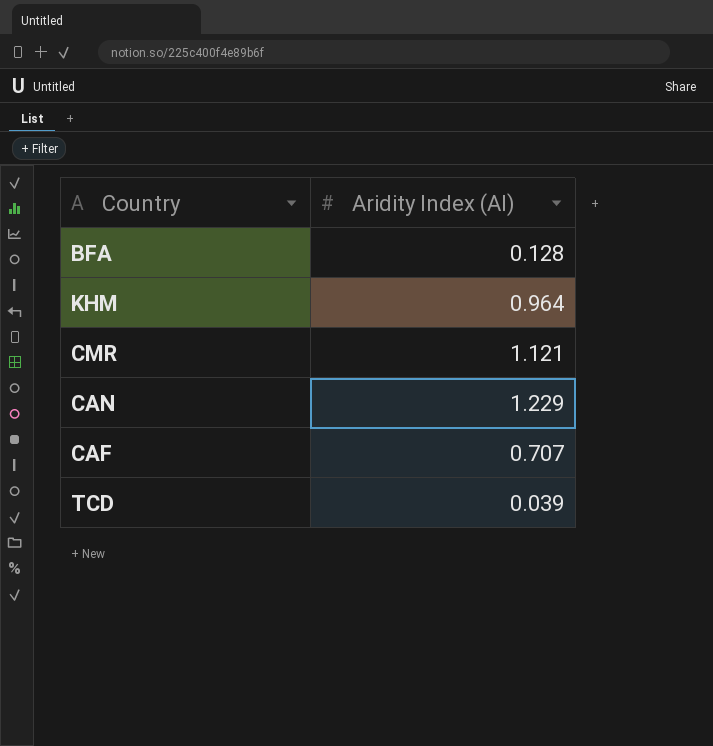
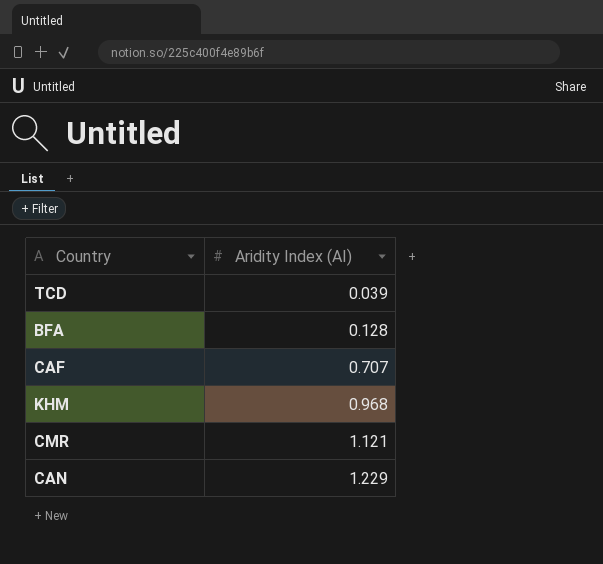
row order: none -> Aridity Index (AI) ascending
KHM | Aridity Index (AI): 0.964 -> 0.968

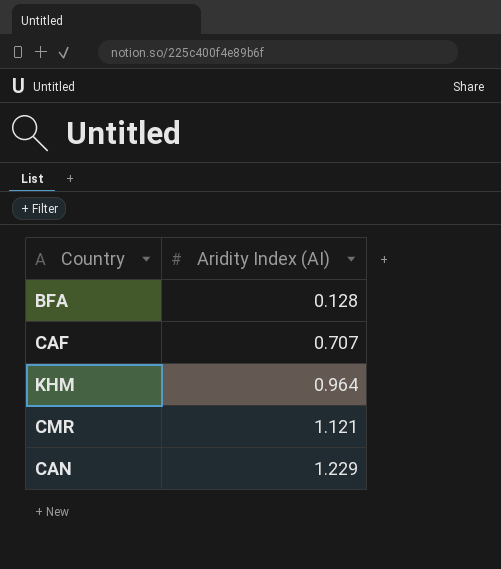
row TCD: 0.039 -> none
KHM | Aridity Index (AI): 0.968 -> 0.964

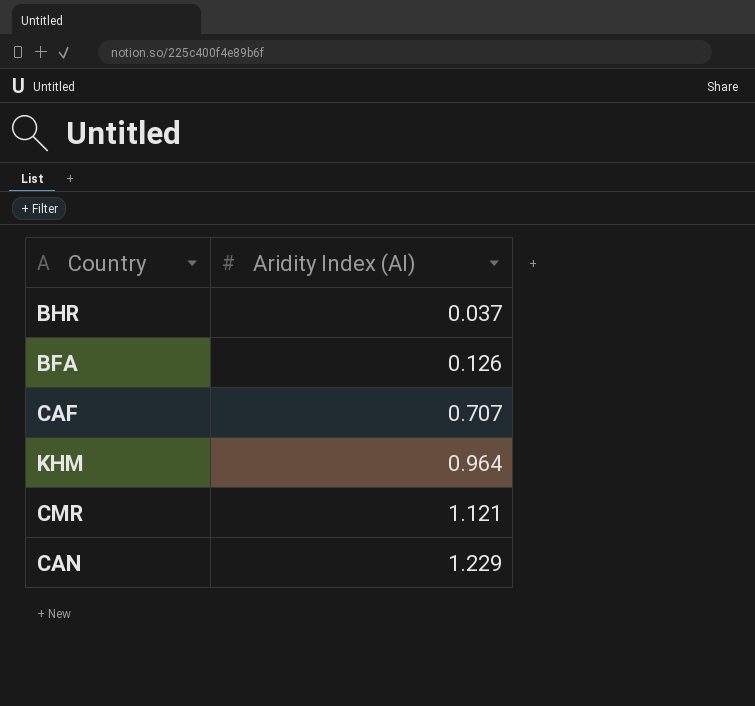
row BHR: none -> 0.037
BFA | Aridity Index (AI): 0.128 -> 0.126

